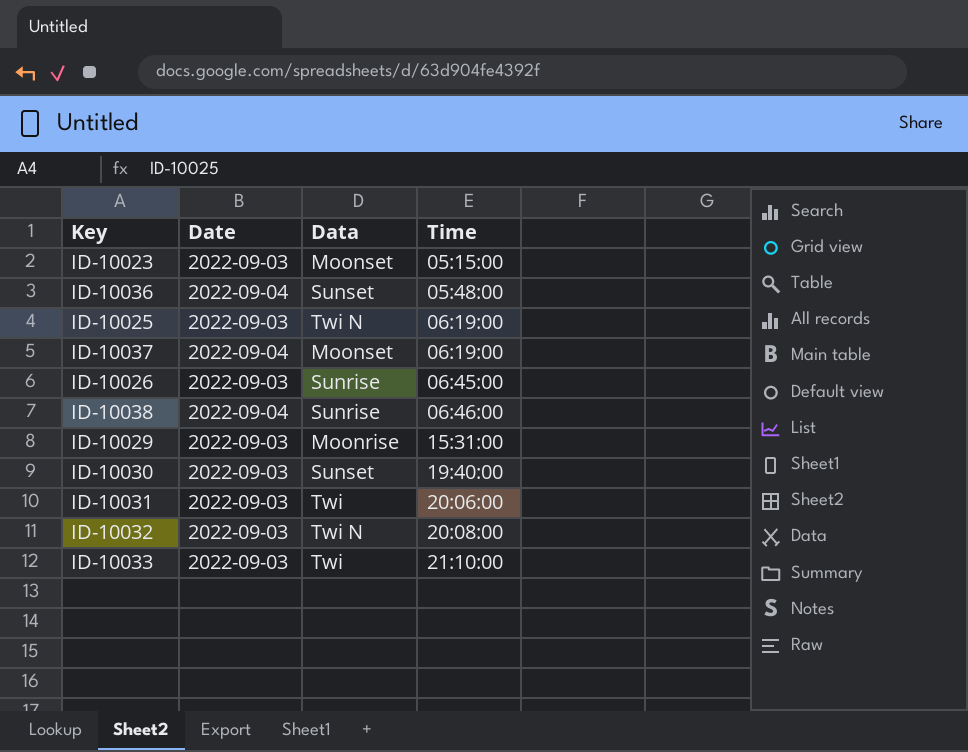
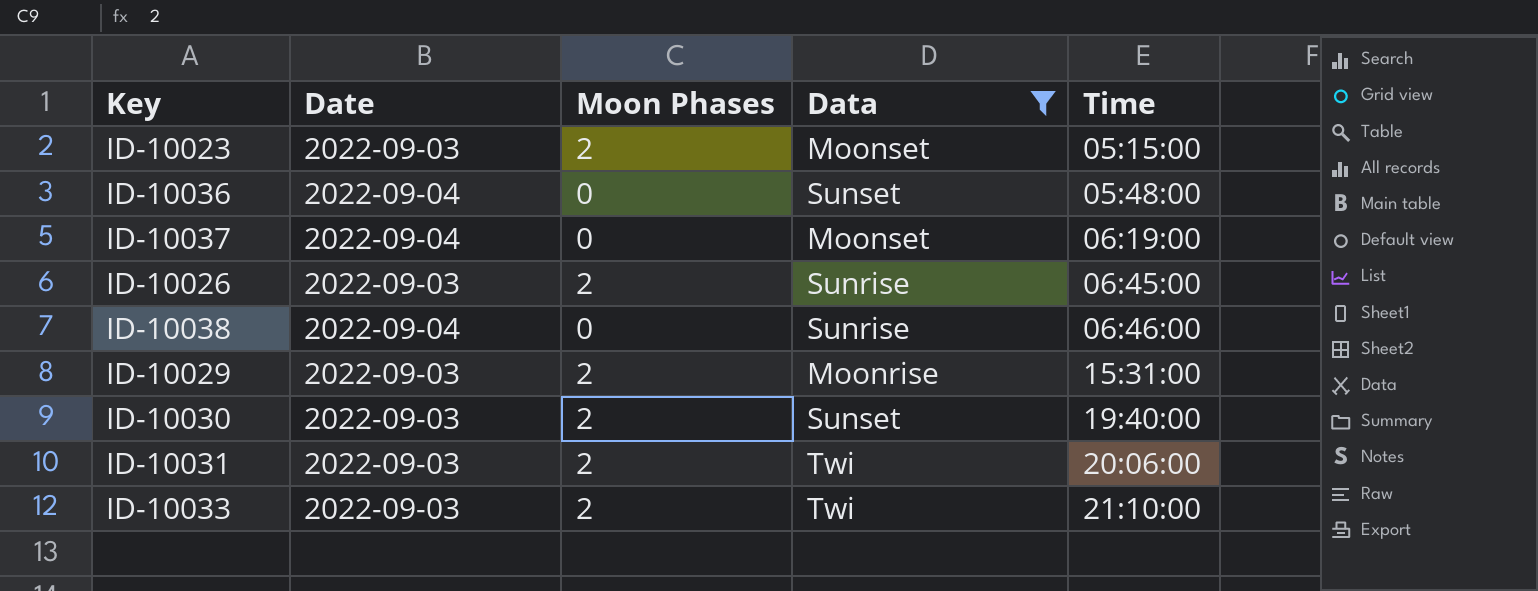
filter: none -> Data != Twi N
column Moon Phases | position: none -> 3

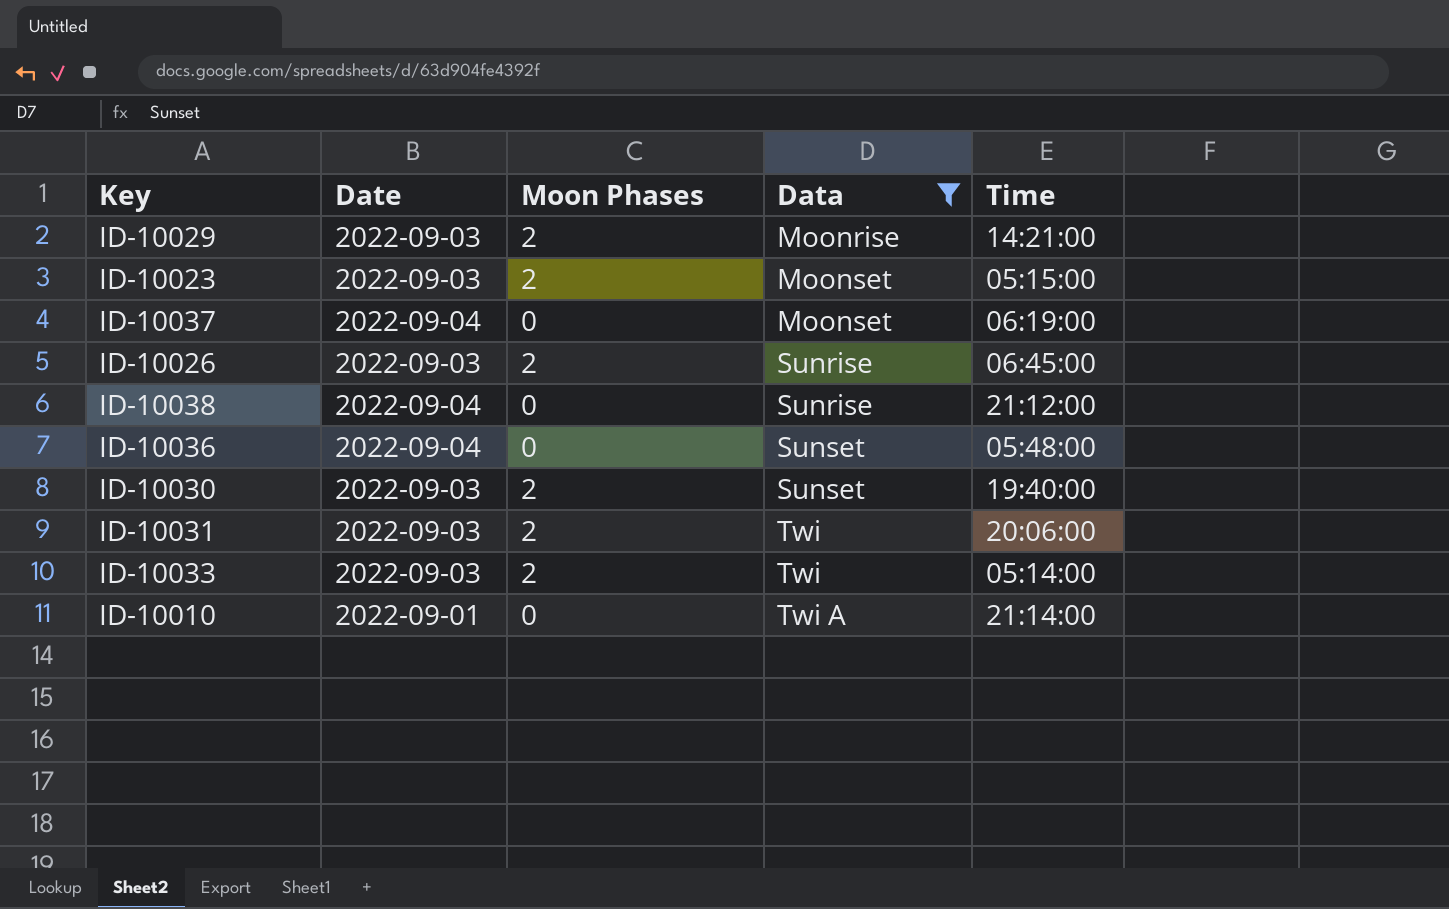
row order: Time ascending -> Data ascending
ID-10029 | Time: 15:31:00 -> 14:21:00
ID-10038 | Time: 06:46:00 -> 21:12:00
ID-10033 | Time: 21:10:00 -> 05:14:00
row ID-10010: none -> 2022-09-01 | 0 | Twi A | 21:14:00

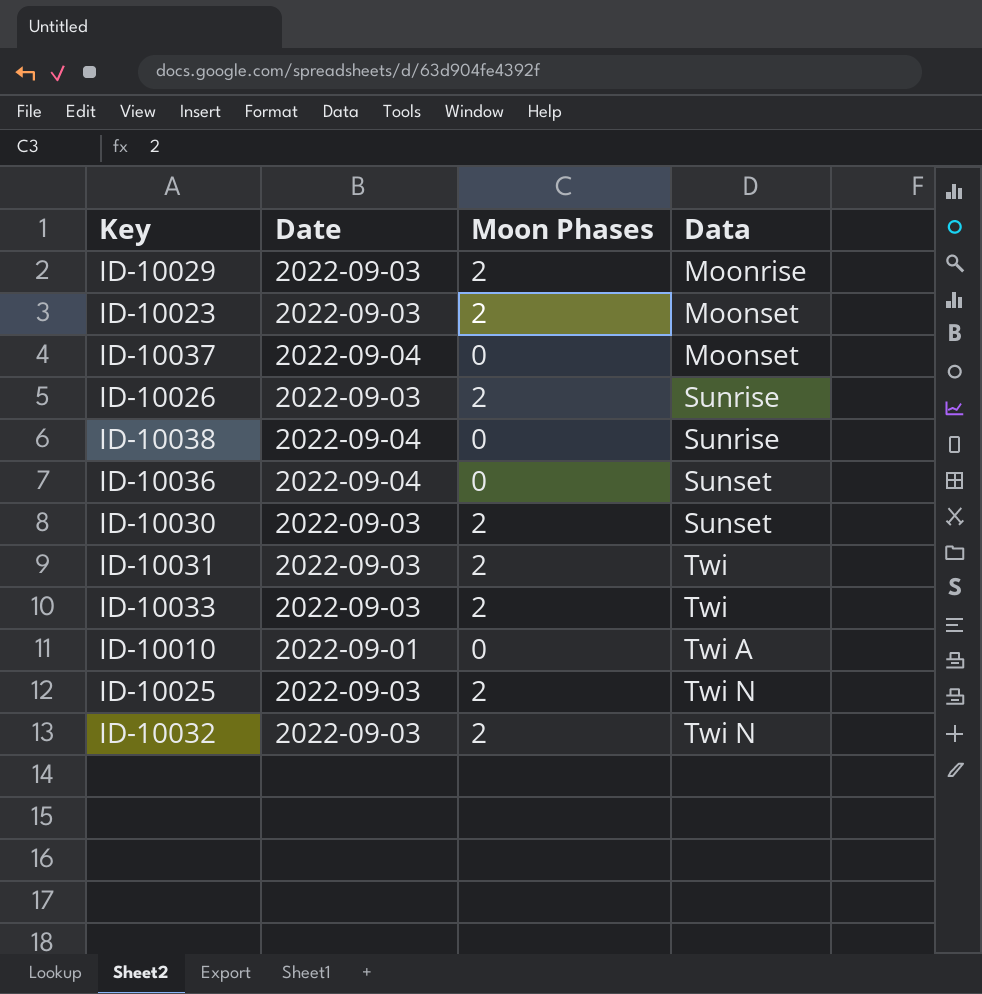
filter: Data != Twi N -> none
column Time | position: 5 -> none

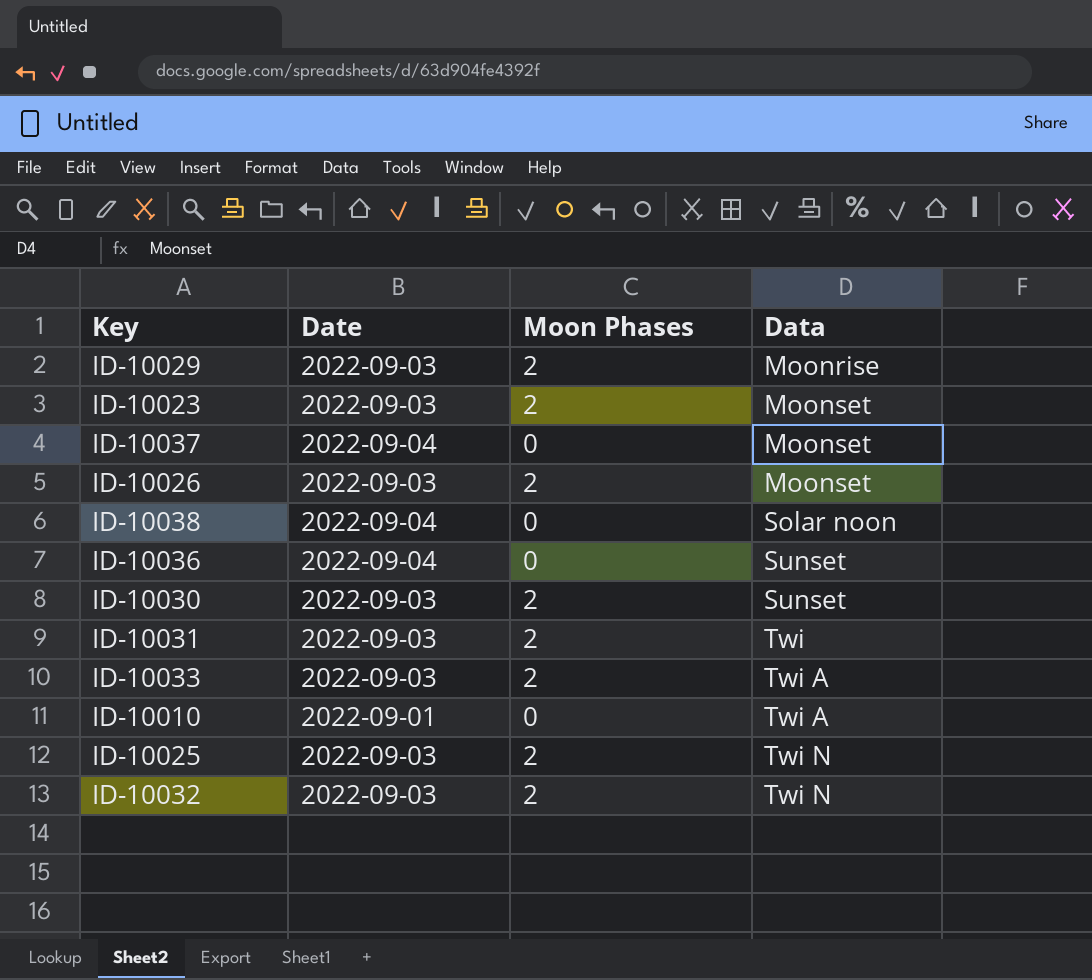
ID-10026 | Data: Sunrise -> Moonset
ID-10038 | Data: Sunrise -> Solar noon
ID-10033 | Data: Twi -> Twi A

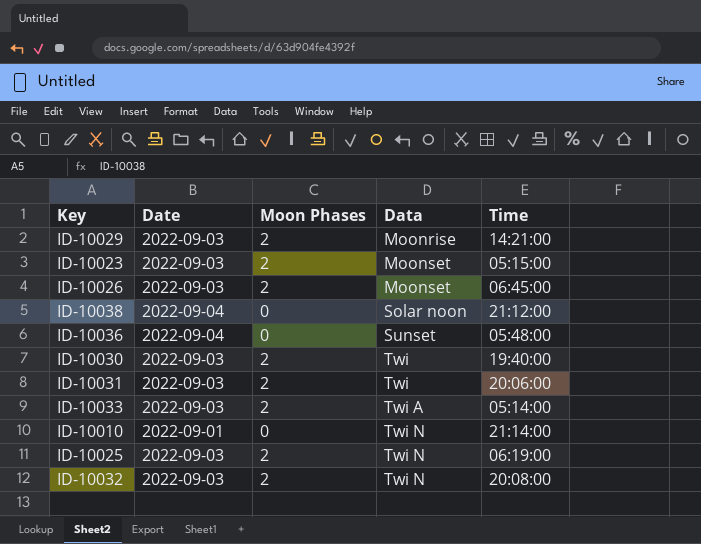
column Time | position: none -> 5
row ID-10037: 2022-09-04 | 0 | Moonset -> none
ID-10030 | Data: Sunset -> Twi
ID-10010 | Data: Twi A -> Twi N

